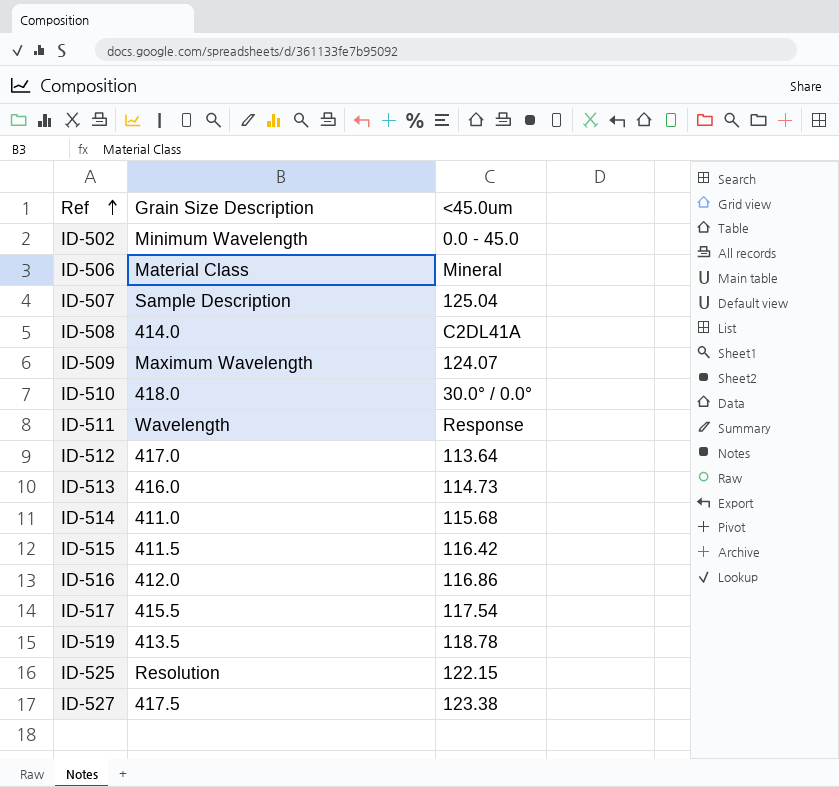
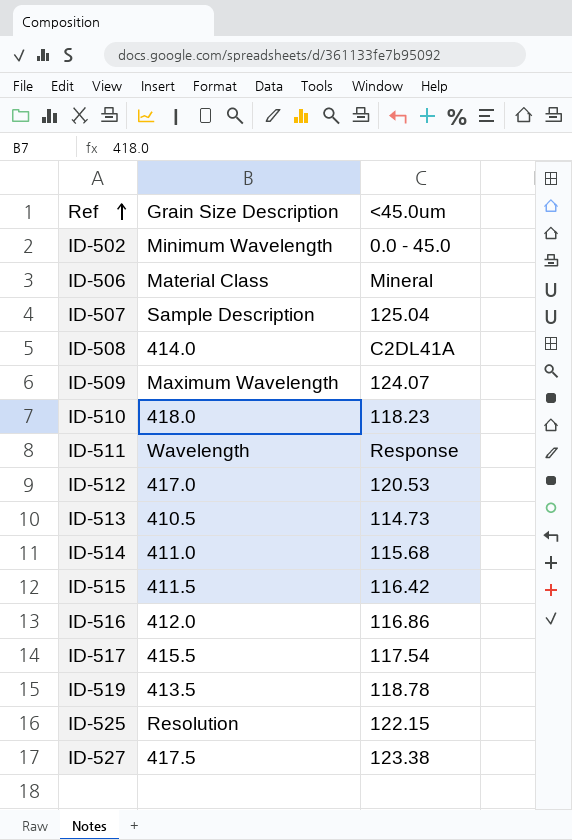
ID-510 | <45.0um: 30.0° / 0.0° -> 118.23
ID-512 | <45.0um: 113.64 -> 120.53
ID-513 | Grain Size Description: 416.0 -> 410.5

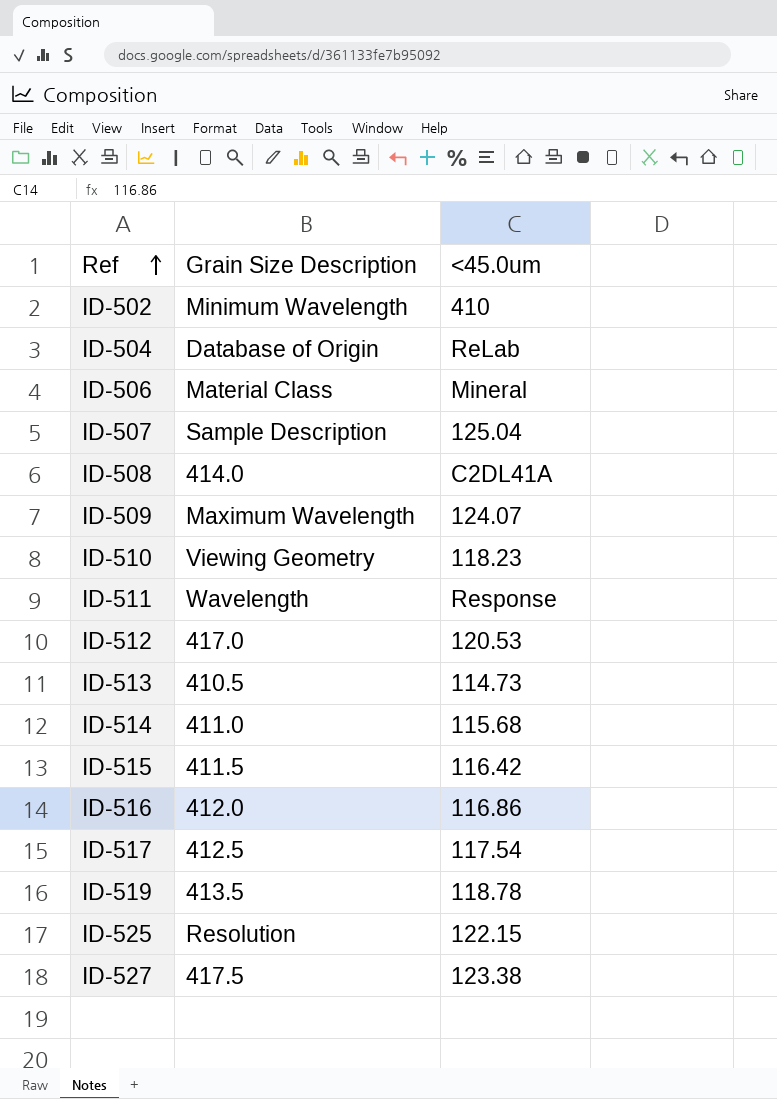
ID-502 | <45.0um: 0.0 - 45.0 -> 410
row ID-504: none -> Database of Origin | ReLab
ID-510 | Grain Size Description: 418.0 -> Viewing Geometry
ID-517 | Grain Size Description: 415.5 -> 412.5

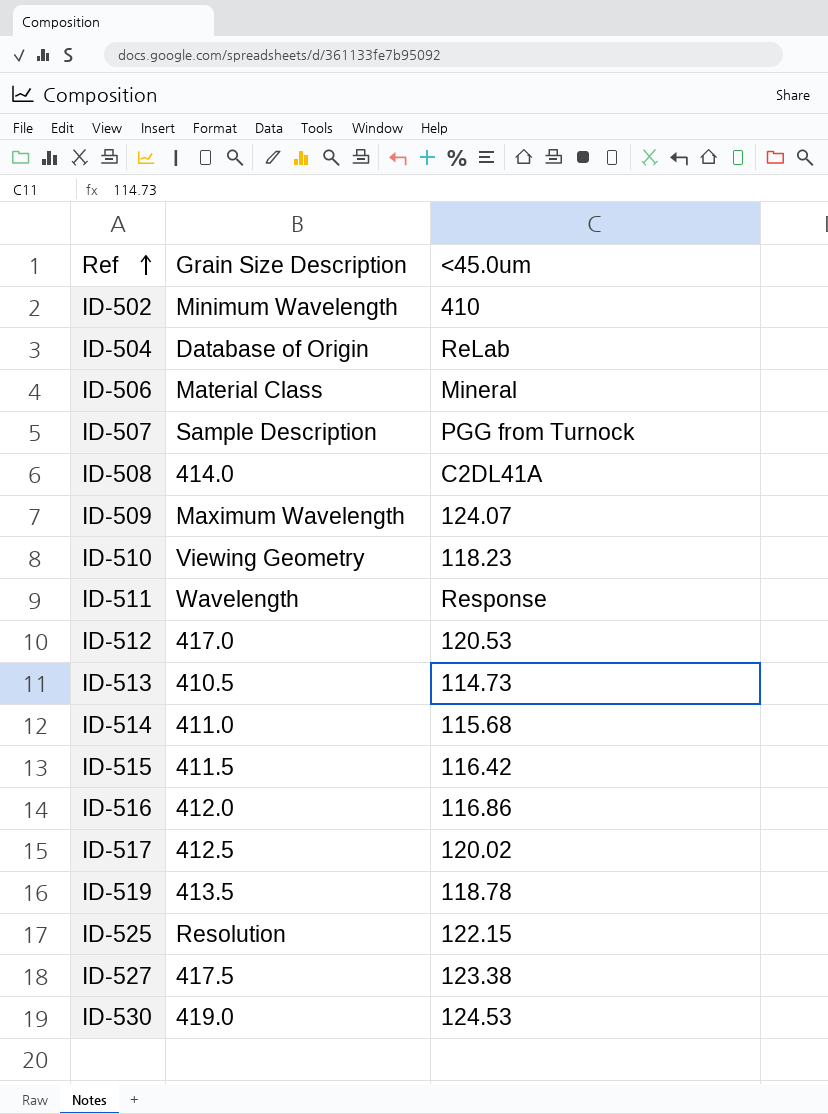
ID-507 | <45.0um: 125.04 -> PGG from Turnock
ID-517 | <45.0um: 117.54 -> 120.02
row ID-530: none -> 419.0 | 124.53

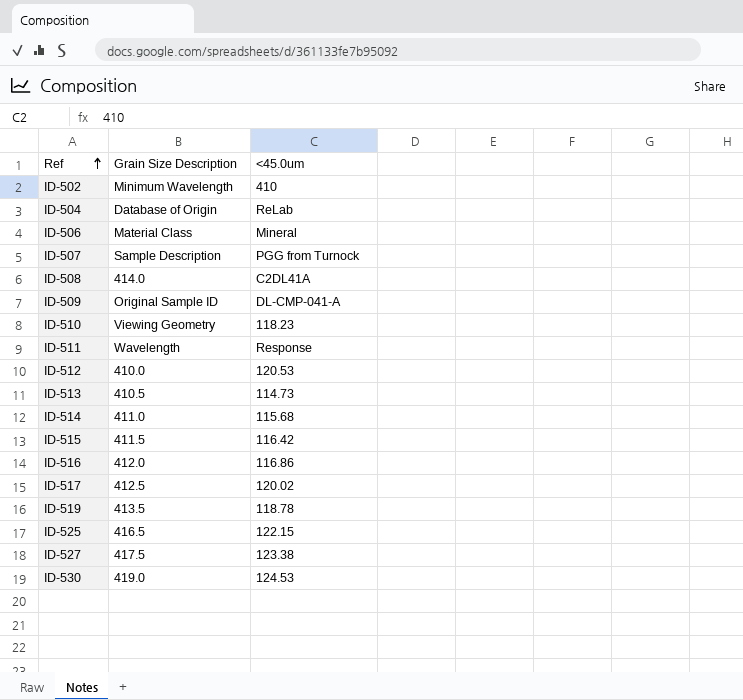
ID-509 | Grain Size Description: Maximum Wavelength -> Original Sample ID
ID-509 | <45.0um: 124.07 -> DL-CMP-041-A
ID-512 | Grain Size Description: 417.0 -> 410.0
ID-525 | Grain Size Description: Resolution -> 416.5

